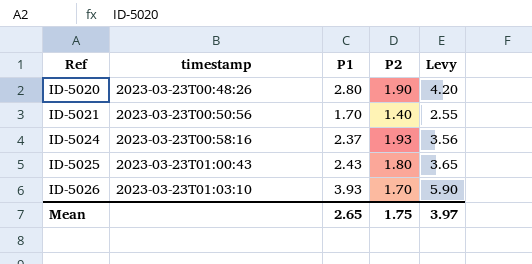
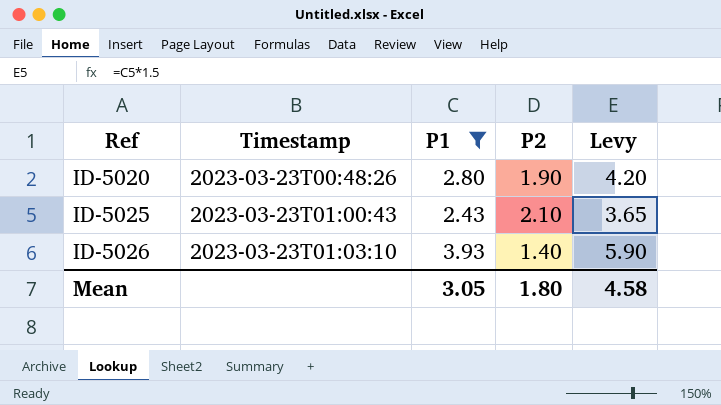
filter: none -> P1 >= 2.43
column name: timestamp -> Timestamp
ID-5025 | P2: 1.80 -> 2.10
ID-5026 | P2: 1.70 -> 1.40
Mean | P1: 2.65 -> 3.05
Mean | P2: 1.75 -> 1.80
Mean | Levy: 3.97 -> 4.58

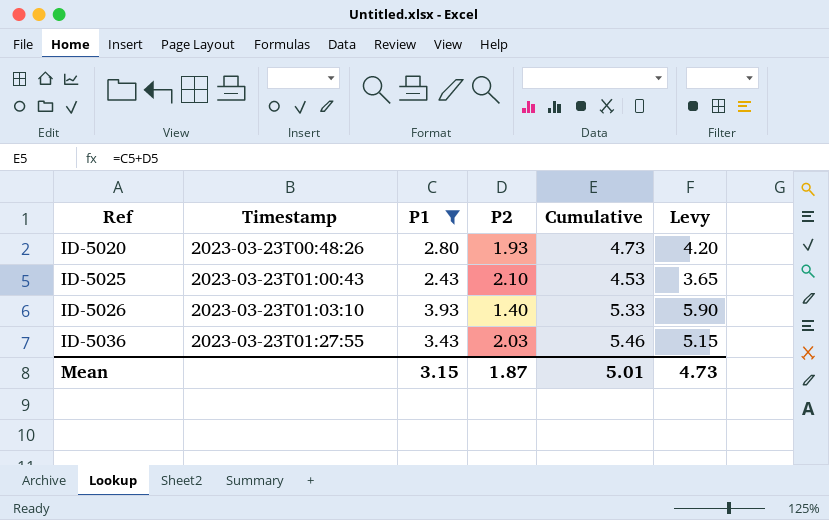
column Cumulative | formula: none -> [P1] + [P2]
ID-5020 | P2: 1.90 -> 1.93
row ID-5036: none -> 2023-03-23T01:27:55 | 3.43 | 2.03 | 5.46 | 5.15
Mean | P1: 3.05 -> 3.15
Mean | P2: 1.80 -> 1.87
Mean | Levy: 4.58 -> 4.73

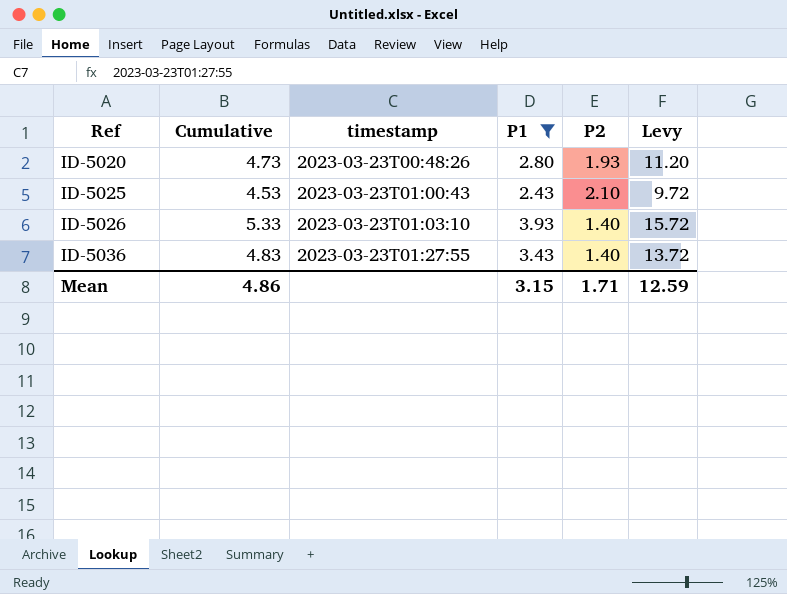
column Cumulative | position: 5 -> 2
column name: Timestamp -> timestamp
column Levy | formula: [P1] * 1.5 -> [P1] * 4
ID-5036 | Cumulative: 5.46 -> 4.83
ID-5036 | P2: 2.03 -> 1.40
Mean | Cumulative: 5.01 -> 4.86
Mean | P2: 1.87 -> 1.71
Mean | Levy: 4.73 -> 12.59

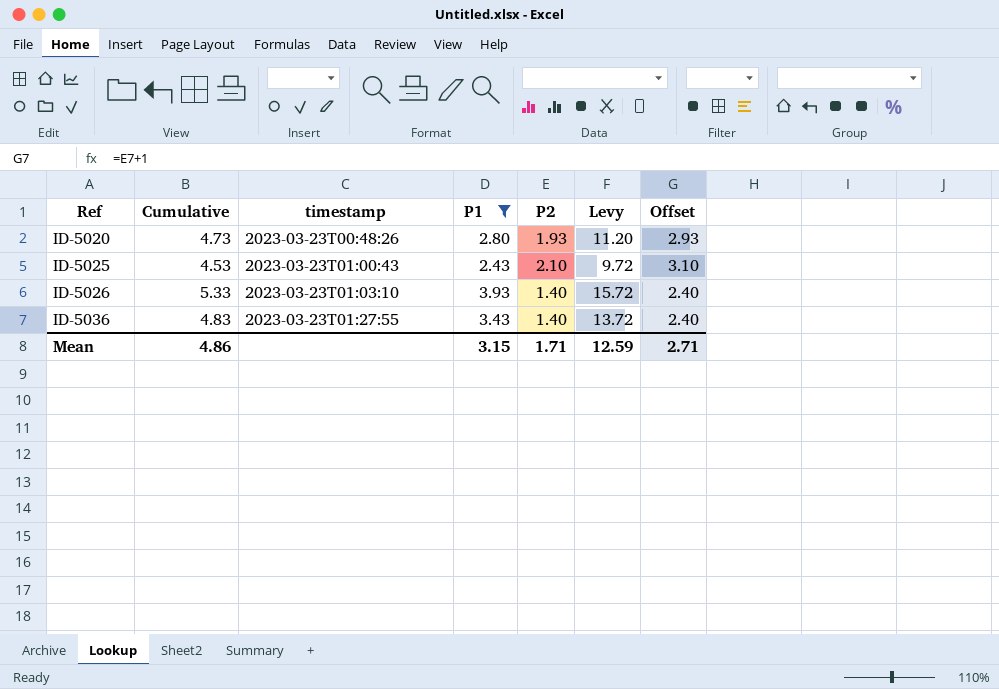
column Offset | formula: none -> [P2] + 1

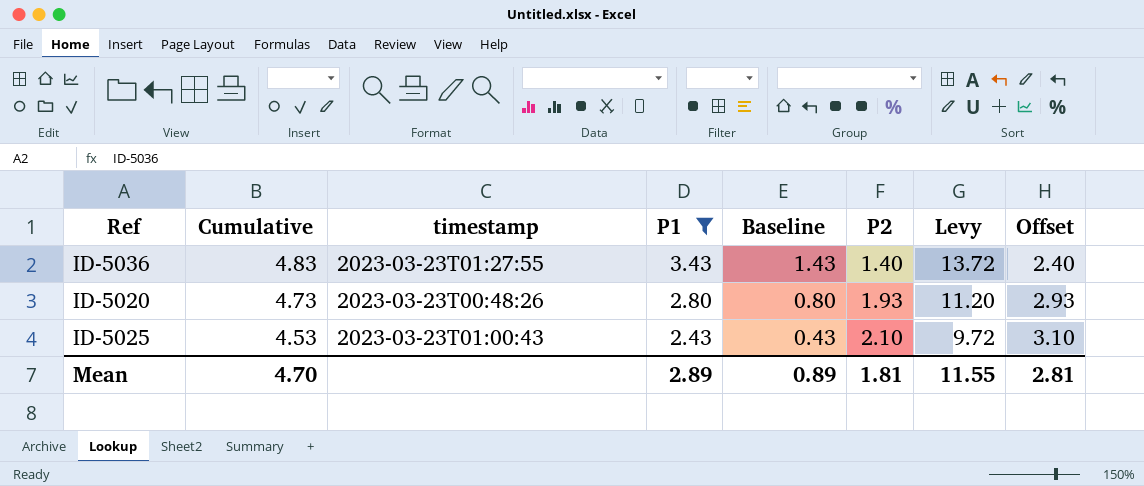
row order: Ref ascending -> Cumulative descending
column Baseline | formula: none -> [P1] - 2
row ID-5026: 5.33 | 2023-03-23T01:03:10 | 3.93 | 1.40 | 15.72 | 2.40 -> none
Mean | Cumulative: 4.86 -> 4.70
Mean | P1: 3.15 -> 2.89
Mean | P2: 1.71 -> 1.81
Mean | Levy: 12.59 -> 11.55
Mean | Offset: 2.71 -> 2.81

